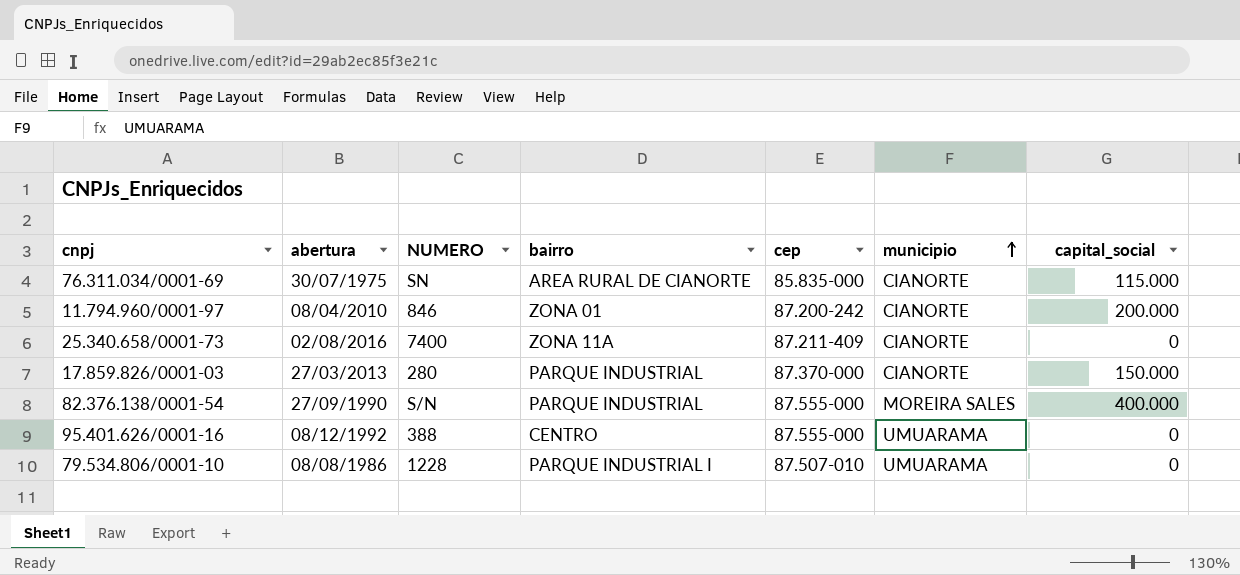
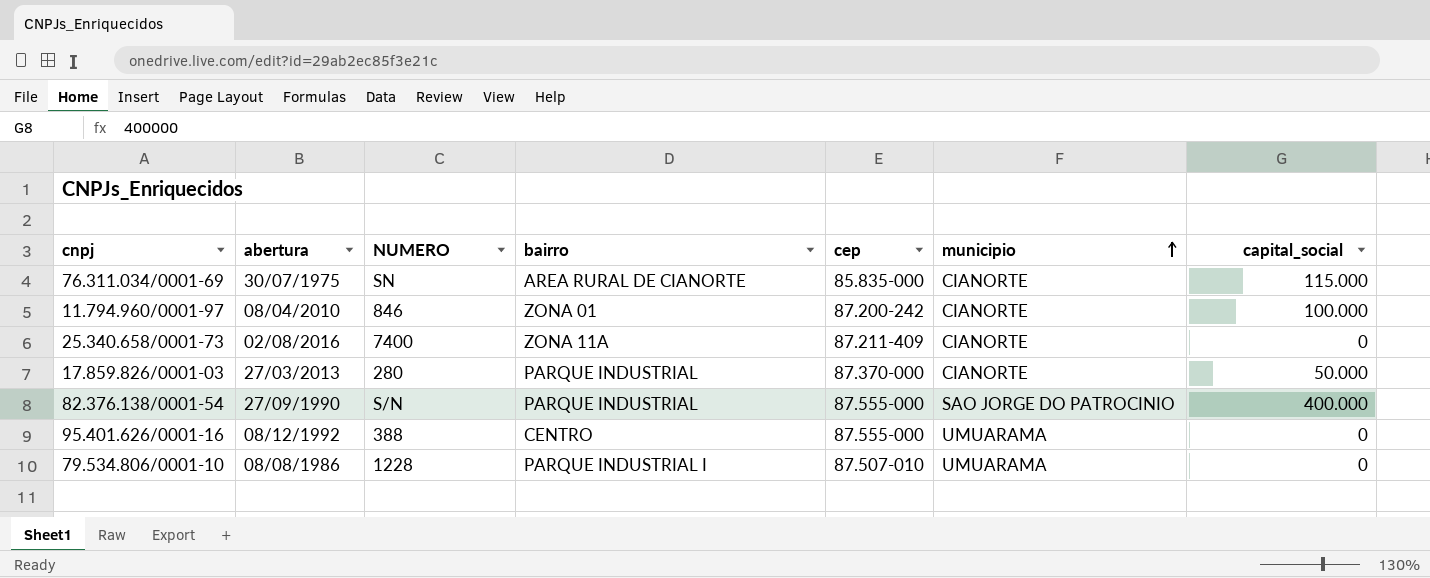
11.794.960/0001-97 | capital_social: 200.000 -> 100.000
17.859.826/0001-03 | capital_social: 150.000 -> 50.000
82.376.138/0001-54 | municipio: MOREIRA SALES -> SAO JORGE DO PATROCINIO

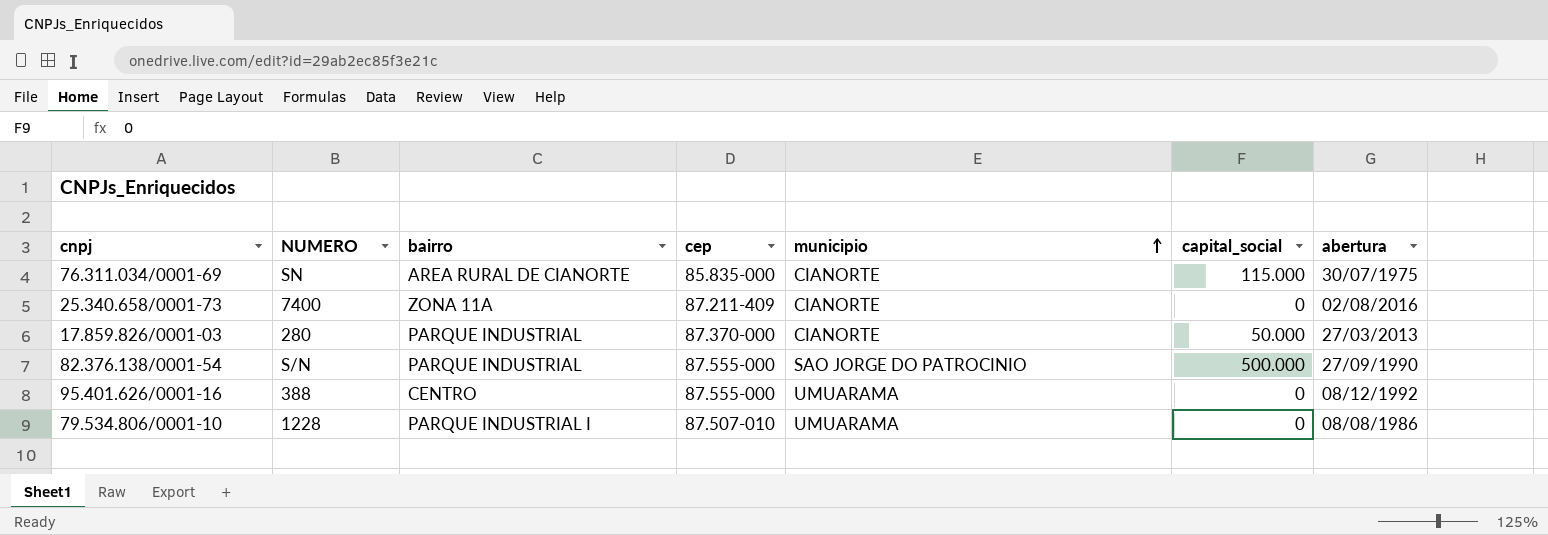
column abertura | position: 2 -> 7
row 11.794.960/0001-97: 08/04/2010 | 846 | ZONA 01 | 87.200-242 | CIANORTE | 100.000 -> none
82.376.138/0001-54 | capital_social: 400.000 -> 500.000

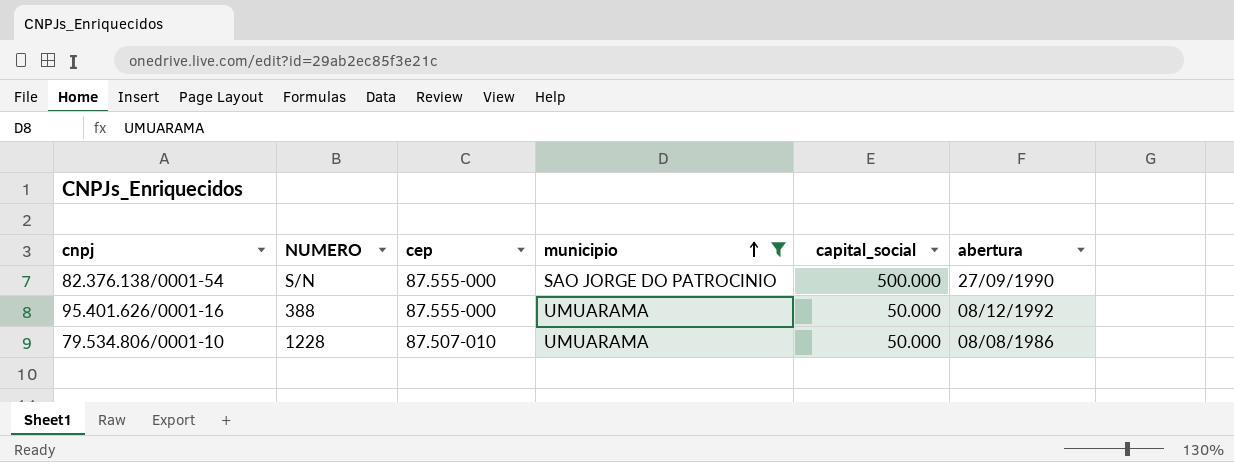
filter: none -> municipio != CIANORTE
column bairro | position: 3 -> none
95.401.626/0001-16 | capital_social: 0 -> 50.000
79.534.806/0001-10 | capital_social: 0 -> 50.000

